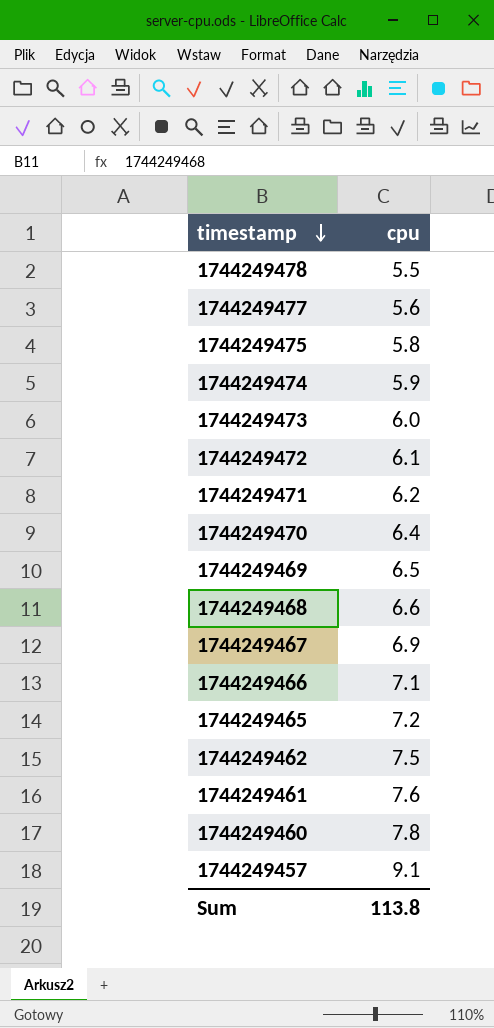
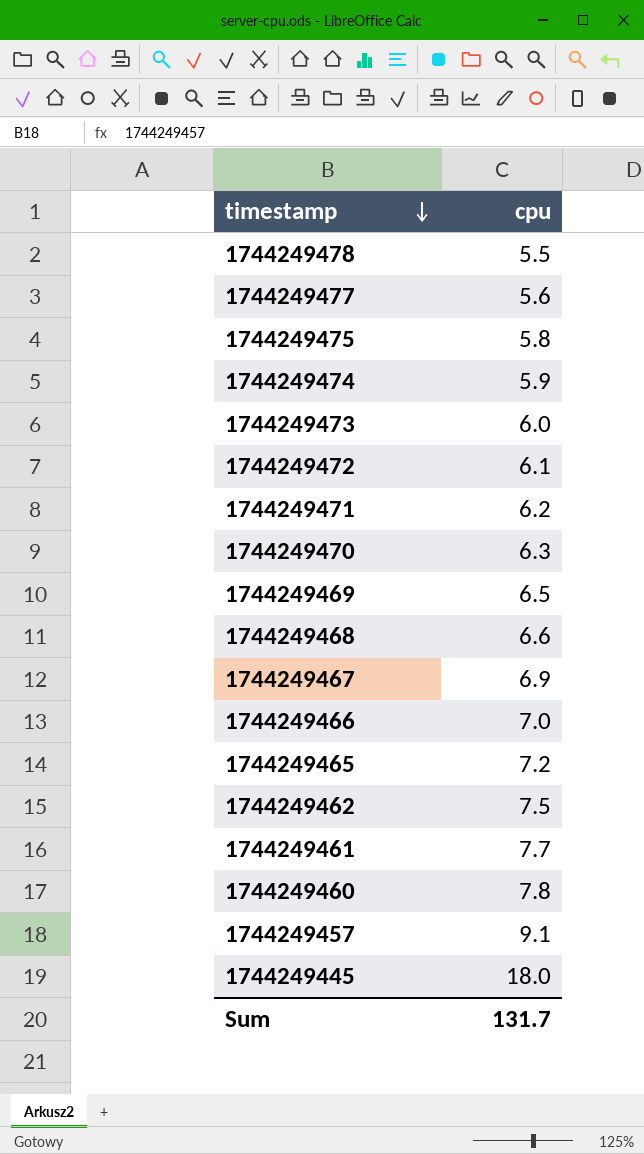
1744249470 | cpu: 6.4 -> 6.3
1744249466 | cpu: 7.1 -> 7.0
1744249461 | cpu: 7.6 -> 7.7
row 1744249445: none -> 18.0
Sum | cpu: 113.8 -> 131.7

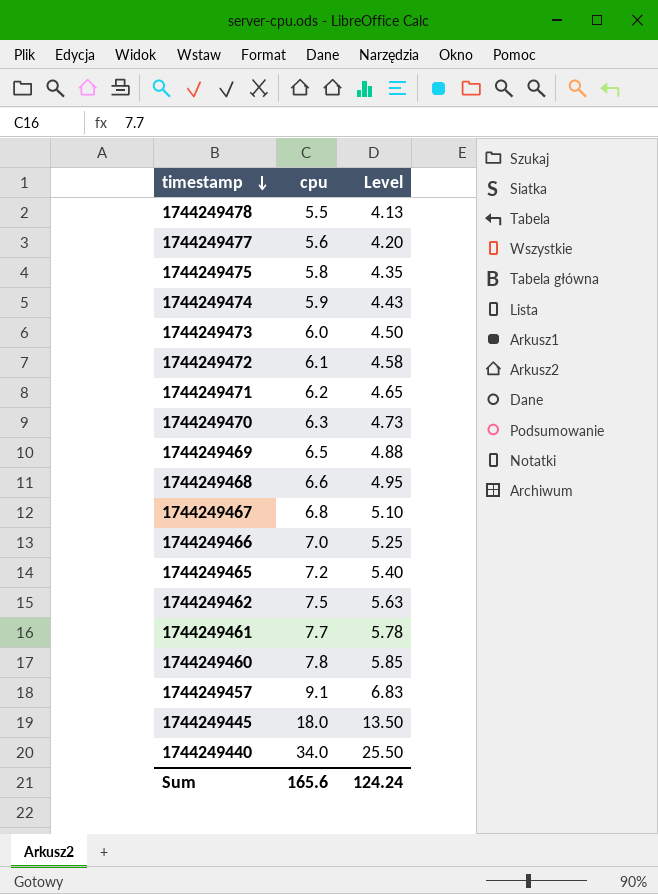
column Level | formula: none -> [cpu] * 0.75
1744249467 | cpu: 6.9 -> 6.8
row 1744249440: none -> 34.0 | 25.50
Sum | cpu: 131.7 -> 165.6

